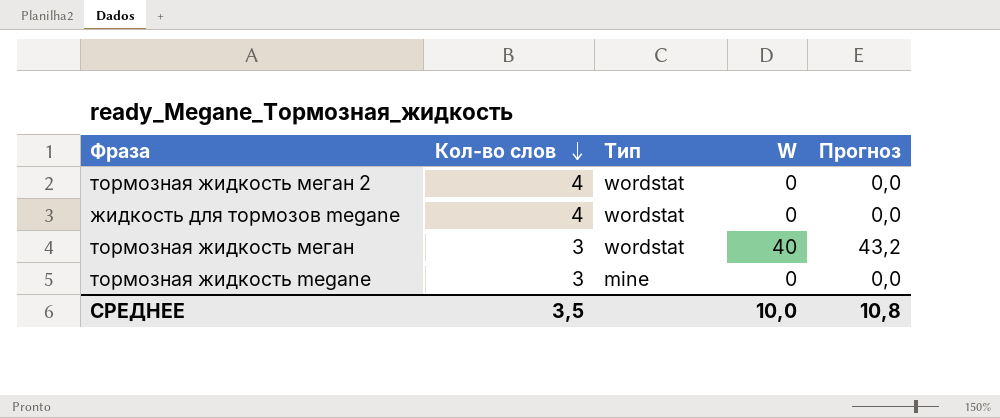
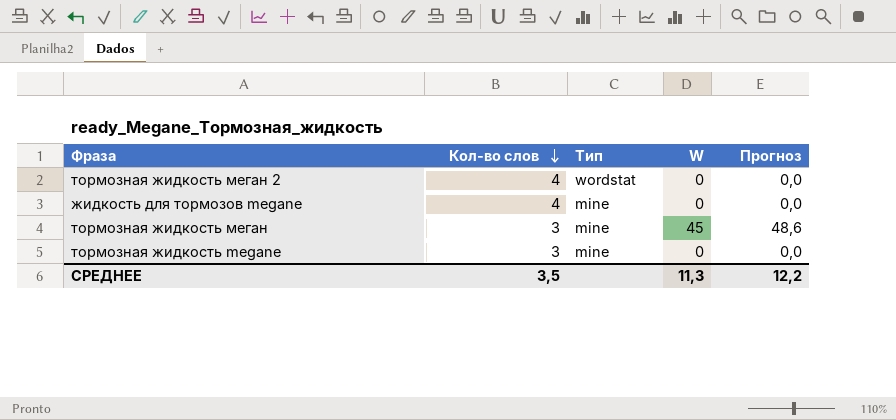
жидкость для тормозов megane | Тип: wordstat -> mine
тормозная жидкость меган | Тип: wordstat -> mine
тормозная жидкость меган | W: 40 -> 45
тормозная жидкость меган | Прогноз: 43,2 -> 48,6
СРЕДНЕЕ | W: 10,0 -> 11,3
СРЕДНЕЕ | Прогноз: 10,8 -> 12,2

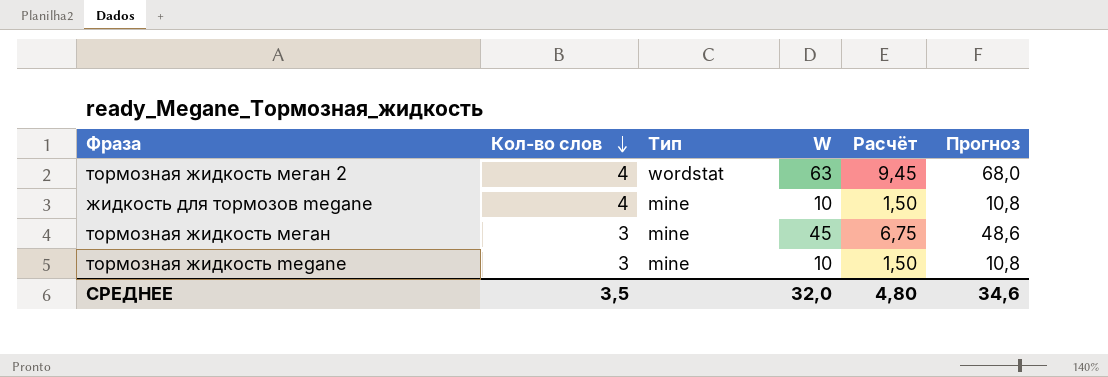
column Расчёт | formula: none -> [W] * 0,15
тормозная жидкость меган 2 | W: 0 -> 63
тормозная жидкость меган 2 | Прогноз: 0,0 -> 68,0
жидкость для тормозов megane | W: 0 -> 10
жидкость для тормозов megane | Прогноз: 0,0 -> 10,8
тормозная жидкость megane | W: 0 -> 10
тормозная жидкость megane | Прогноз: 0,0 -> 10,8
СРЕДНЕЕ | W: 11,3 -> 32,0
СРЕДНЕЕ | Прогноз: 12,2 -> 34,6

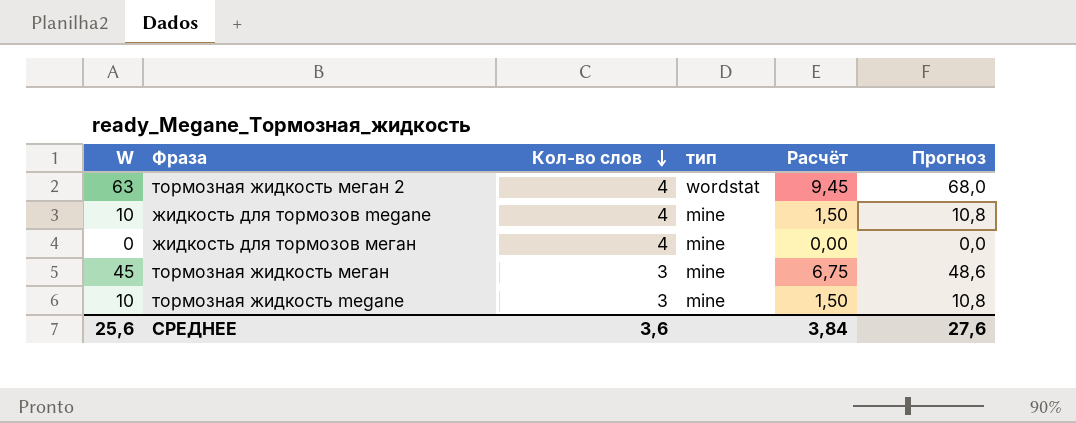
column W | position: 4 -> 1
column name: Тип -> тип
row жидкость для тормозов меган: none -> 0 | 4 | mine | 0,00 | 0,0
СРЕДНЕЕ | W: 32,0 -> 25,6
СРЕДНЕЕ | Кол-во слов: 3,5 -> 3,6
СРЕДНЕЕ | Расчёт: 4,80 -> 3,84
СРЕДНЕЕ | Прогноз: 34,6 -> 27,6

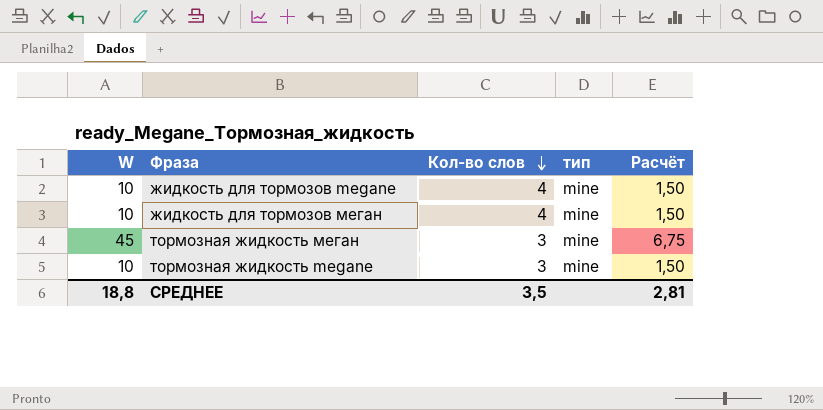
column Прогноз | formula: [W] * 1,08 -> none
row тормозная жидкость меган 2: 63 | 4 | wordstat | 9,45 | 68,0 -> none
жидкость для тормозов меган | W: 0 -> 10
жидкость для тормозов меган | Расчёт: 0,00 -> 1,50
СРЕДНЕЕ | W: 25,6 -> 18,8
СРЕДНЕЕ | Кол-во слов: 3,6 -> 3,5
СРЕДНЕЕ | Расчёт: 3,84 -> 2,81

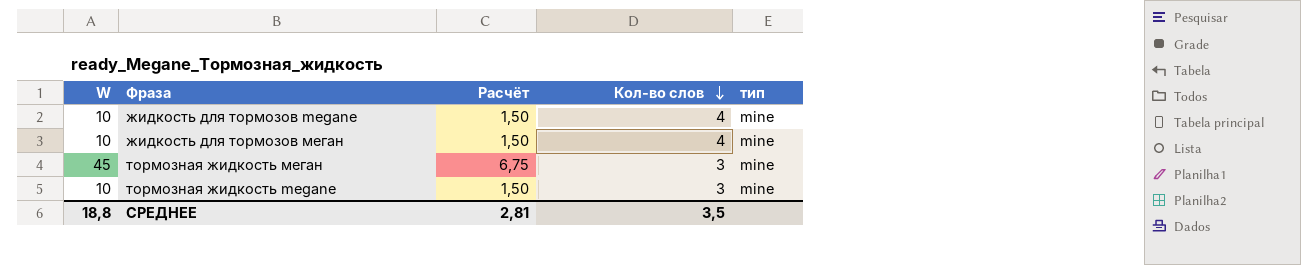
column Расчёт | position: 5 -> 3

